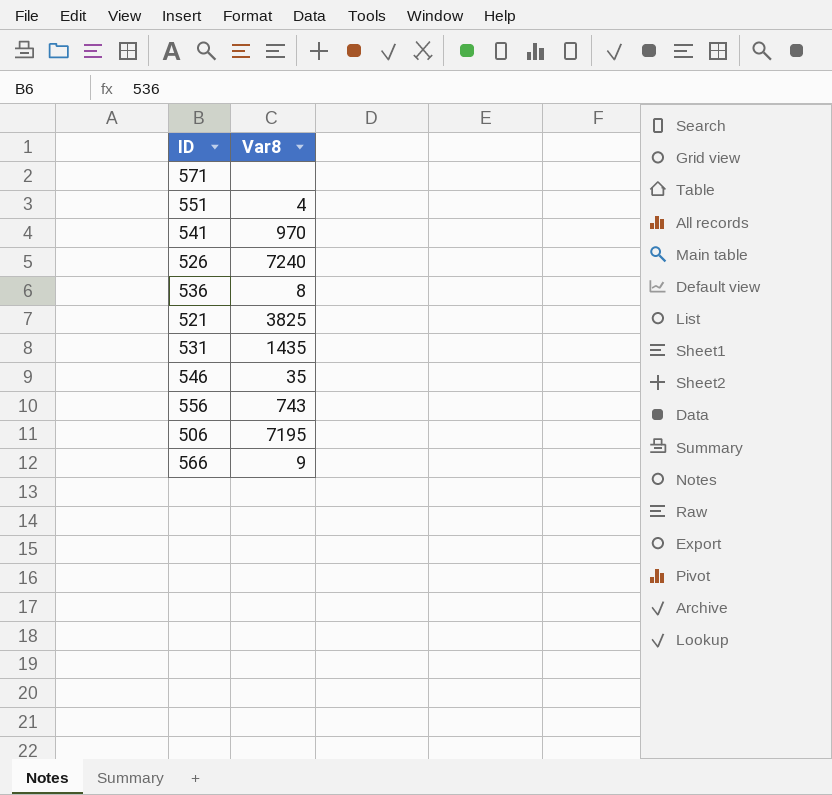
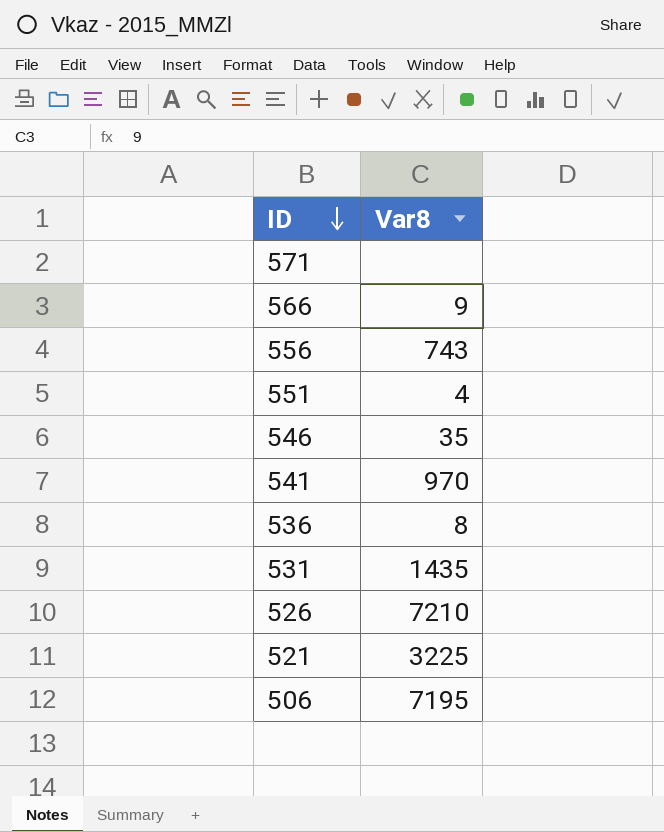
row order: none -> ID descending
526 | Var8: 7240 -> 7210
521 | Var8: 3825 -> 3225

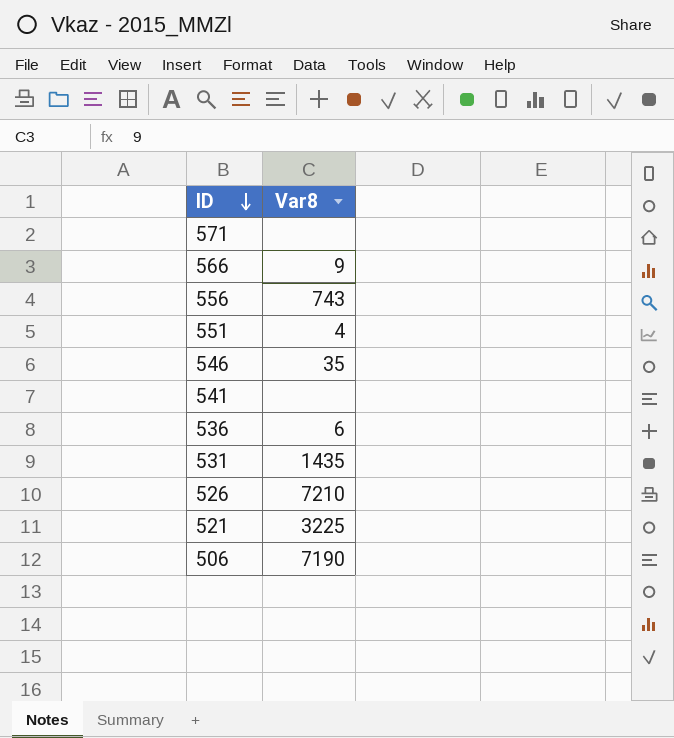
541 | Var8: 970 -> none
536 | Var8: 8 -> 6
506 | Var8: 7195 -> 7190

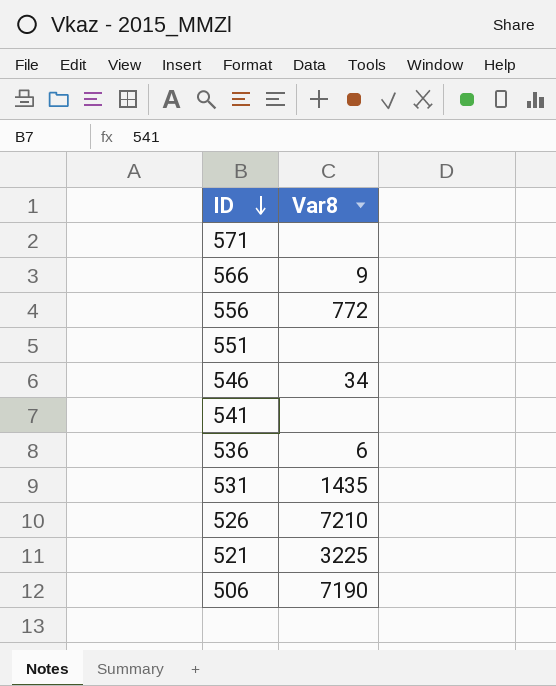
556 | Var8: 743 -> 772
551 | Var8: 4 -> none
546 | Var8: 35 -> 34

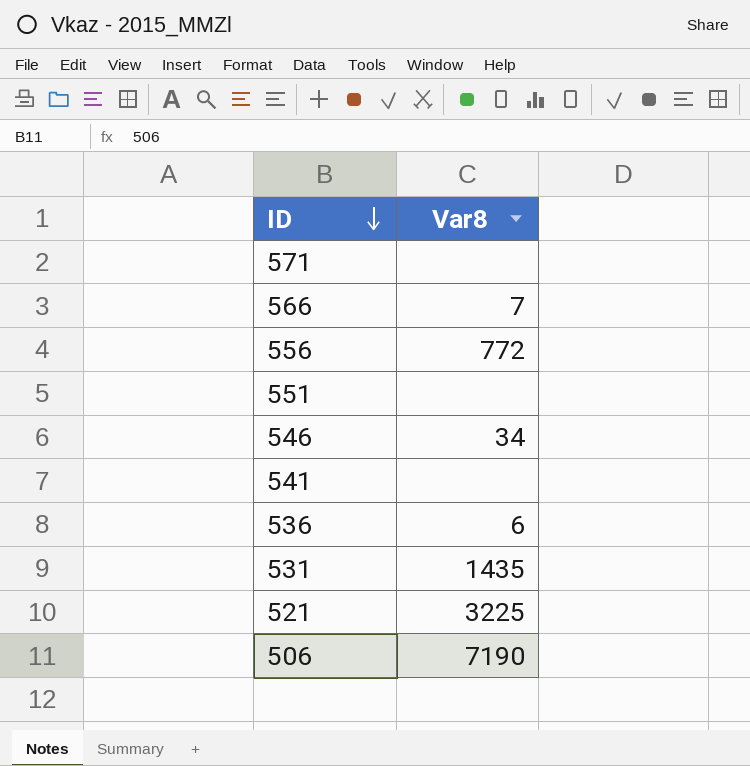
row 526: 7210 -> none
566 | Var8: 9 -> 7

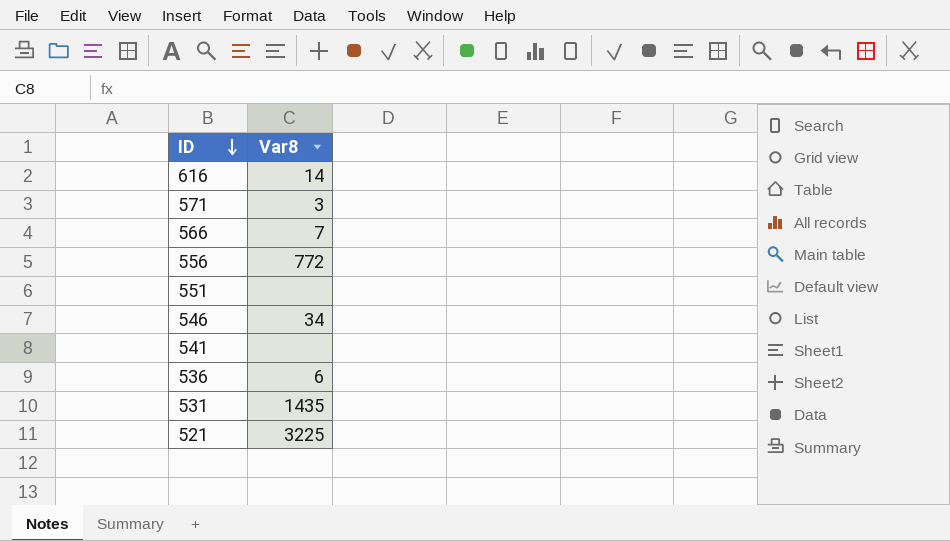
row 506: 7190 -> none
row 616: none -> 14
571 | Var8: none -> 3

